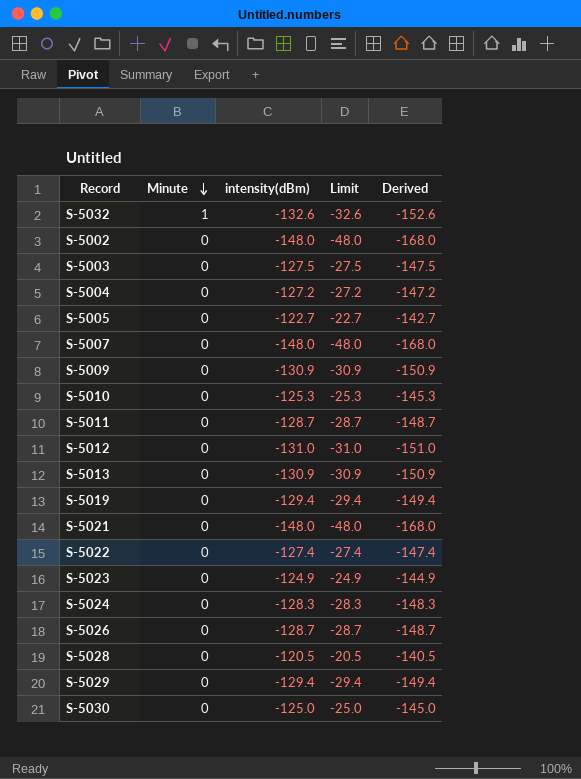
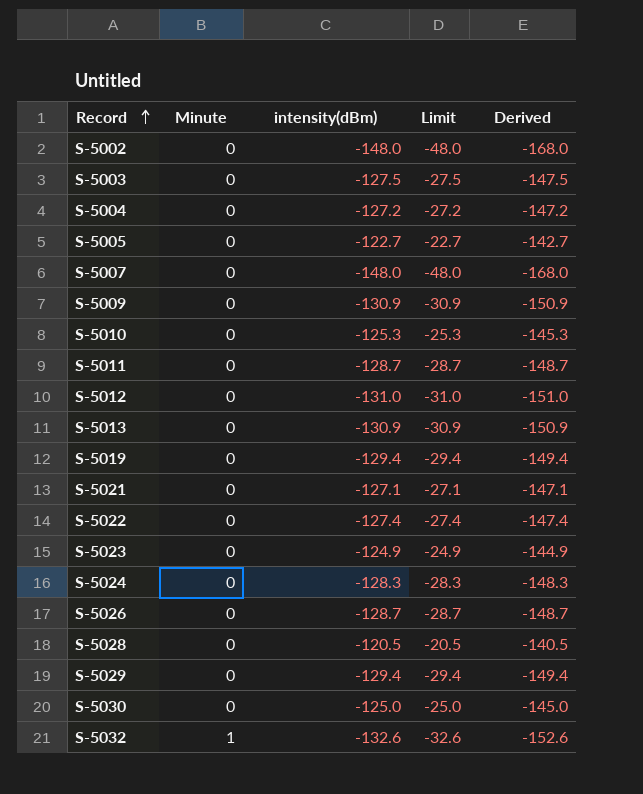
row order: Minute descending -> Record ascending
S-5021 | intensity(dBm): -148.0 -> -127.1
S-5021 | Limit: -48.0 -> -27.1
S-5021 | Derived: -168.0 -> -147.1

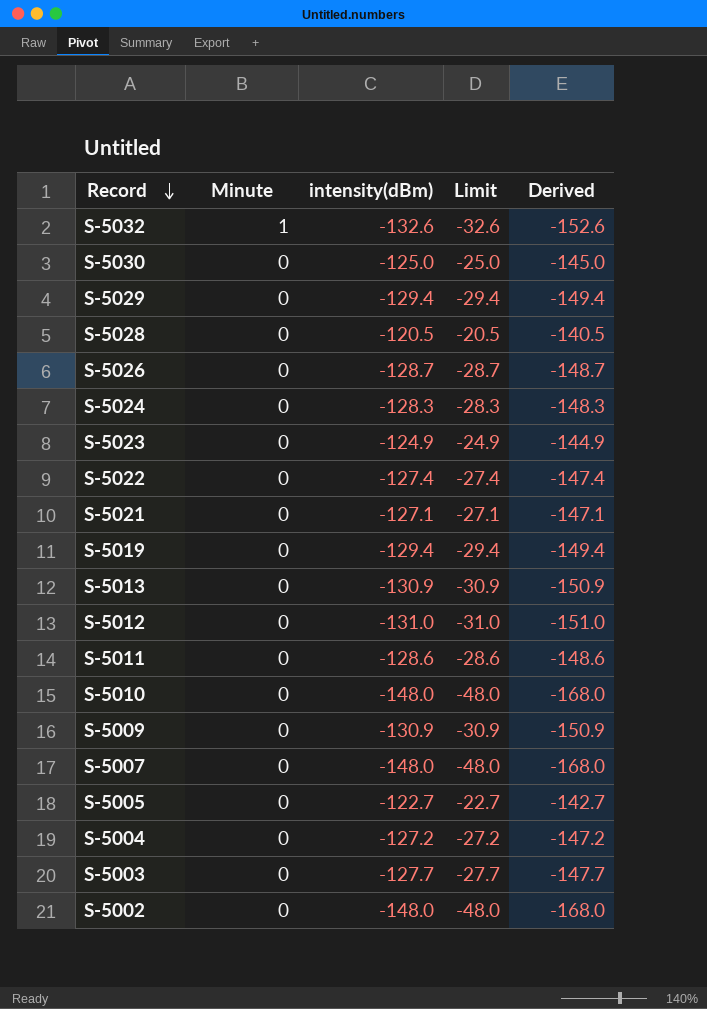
row order: Record ascending -> Record descending
S-5011 | intensity(dBm): -128.7 -> -128.6
S-5011 | Limit: -28.7 -> -28.6
S-5011 | Derived: -148.7 -> -148.6
S-5010 | intensity(dBm): -125.3 -> -148.0
S-5010 | Limit: -25.3 -> -48.0
S-5010 | Derived: -145.3 -> -168.0
S-5003 | intensity(dBm): -127.5 -> -127.7
S-5003 | Limit: -27.5 -> -27.7
S-5003 | Derived: -147.5 -> -147.7

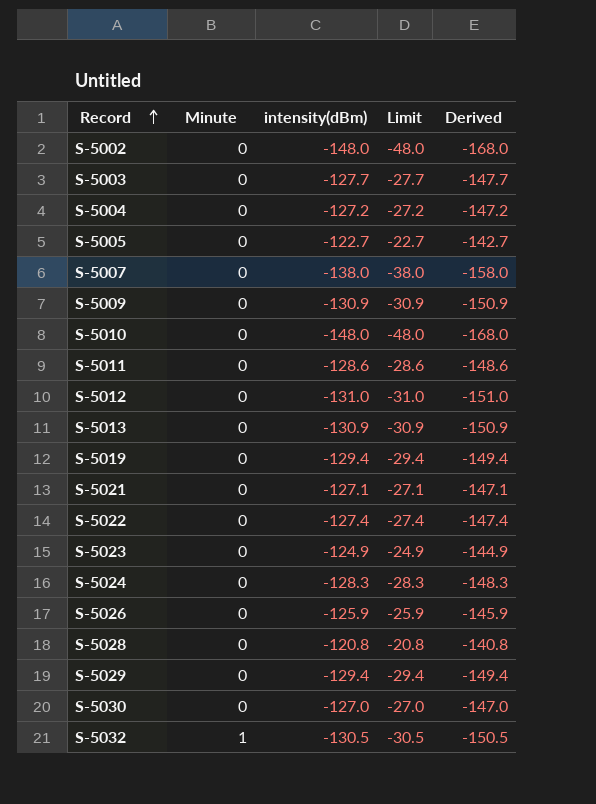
row order: Record descending -> Record ascending
S-5007 | intensity(dBm): -148.0 -> -138.0
S-5007 | Limit: -48.0 -> -38.0
S-5007 | Derived: -168.0 -> -158.0
S-5026 | intensity(dBm): -128.7 -> -125.9
S-5026 | Limit: -28.7 -> -25.9
S-5026 | Derived: -148.7 -> -145.9
S-5028 | intensity(dBm): -120.5 -> -120.8
S-5028 | Limit: -20.5 -> -20.8
S-5028 | Derived: -140.5 -> -140.8
S-5030 | intensity(dBm): -125.0 -> -127.0
S-5030 | Limit: -25.0 -> -27.0
S-5030 | Derived: -145.0 -> -147.0
S-5032 | intensity(dBm): -132.6 -> -130.5
S-5032 | Limit: -32.6 -> -30.5
S-5032 | Derived: -152.6 -> -150.5

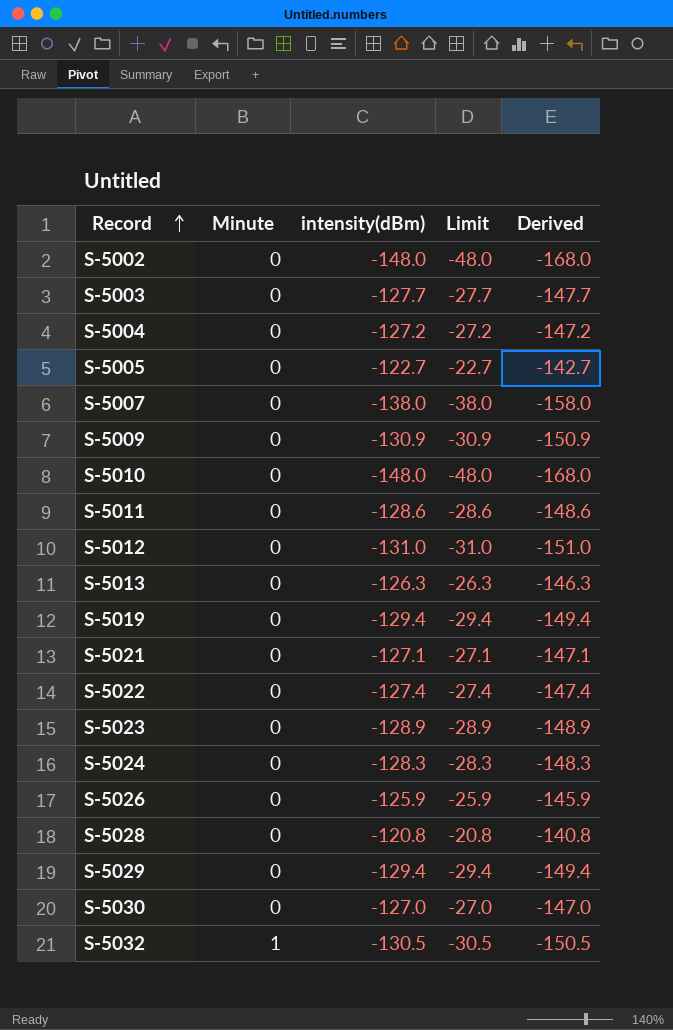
S-5013 | intensity(dBm): -130.9 -> -126.3
S-5013 | Limit: -30.9 -> -26.3
S-5013 | Derived: -150.9 -> -146.3
S-5023 | intensity(dBm): -124.9 -> -128.9
S-5023 | Limit: -24.9 -> -28.9
S-5023 | Derived: -144.9 -> -148.9

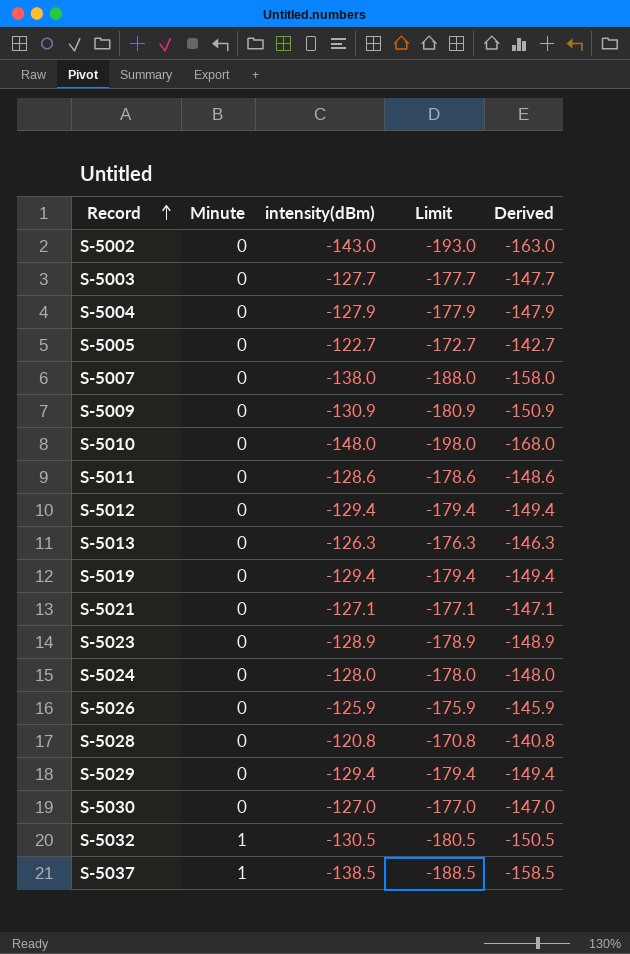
column Limit | formula: [intensity(dBm)] + 100 -> [intensity(dBm)] - 50
row S-5022: 0 | -127.4 | -27.4 | -147.4 -> none
S-5002 | intensity(dBm): -148.0 -> -143.0
S-5002 | Derived: -168.0 -> -163.0
S-5004 | intensity(dBm): -127.2 -> -127.9
S-5004 | Derived: -147.2 -> -147.9
S-5012 | intensity(dBm): -131.0 -> -129.4
S-5012 | Derived: -151.0 -> -149.4
S-5024 | intensity(dBm): -128.3 -> -128.0
S-5024 | Derived: -148.3 -> -148.0
row S-5037: none -> 1 | -138.5 | -188.5 | -158.5

